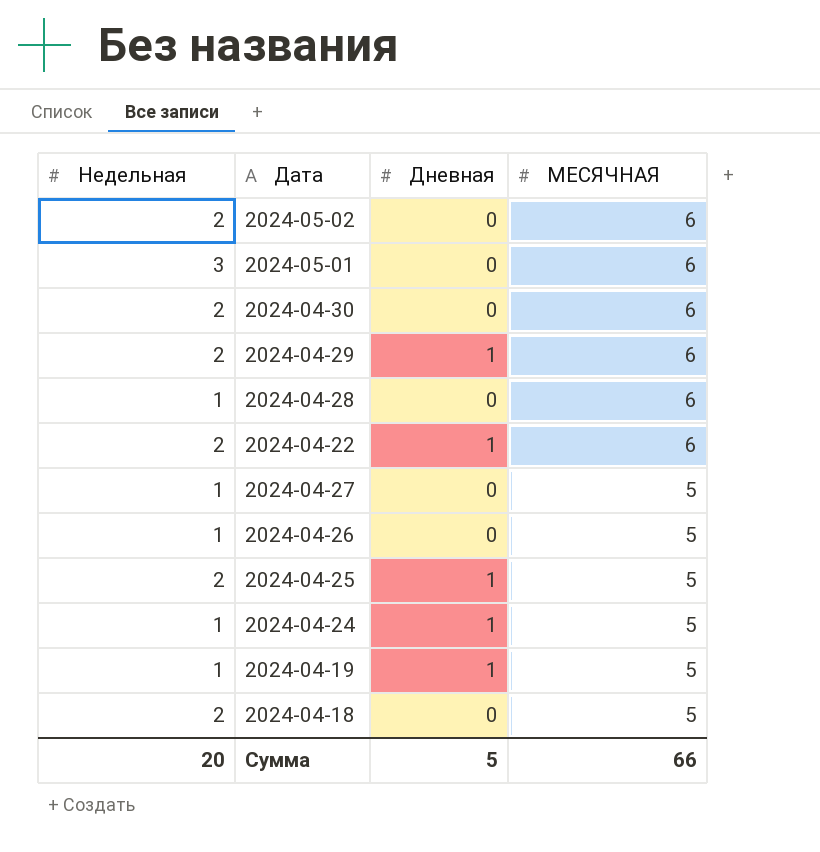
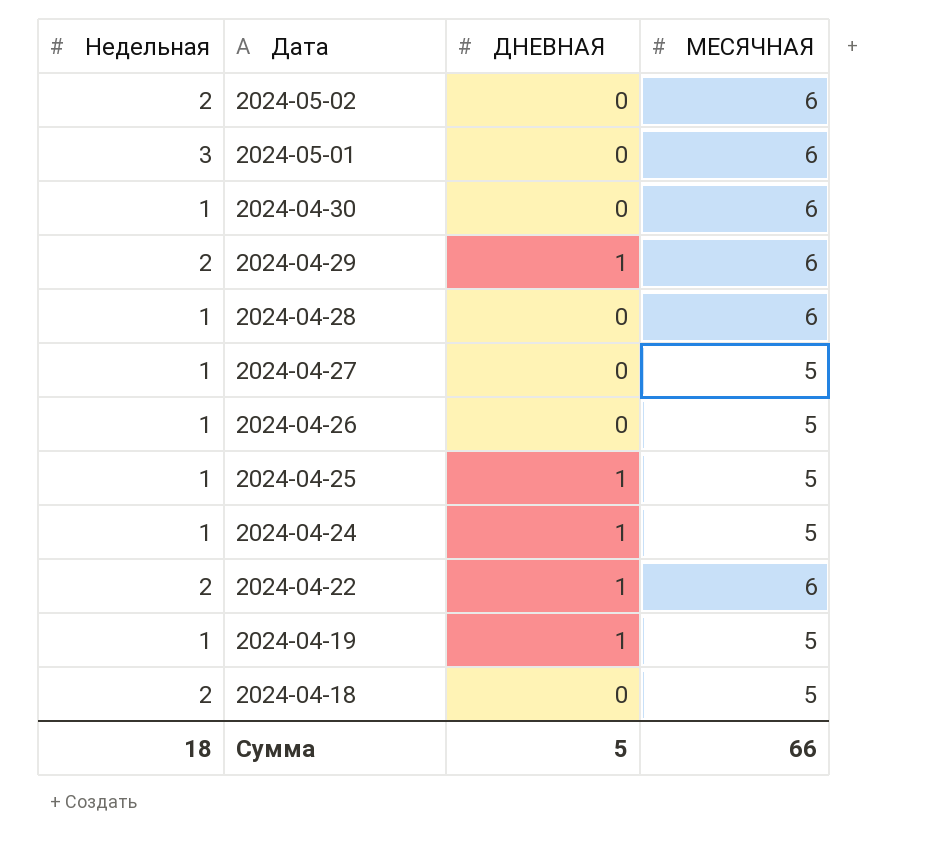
row order: МЕСЯЧНАЯ descending -> Дата descending
column name: Дневная -> ДНЕВНАЯ
2024-04-30 | Недельная: 2 -> 1
2024-04-25 | Недельная: 2 -> 1
Сумма | Недельная: 20 -> 18

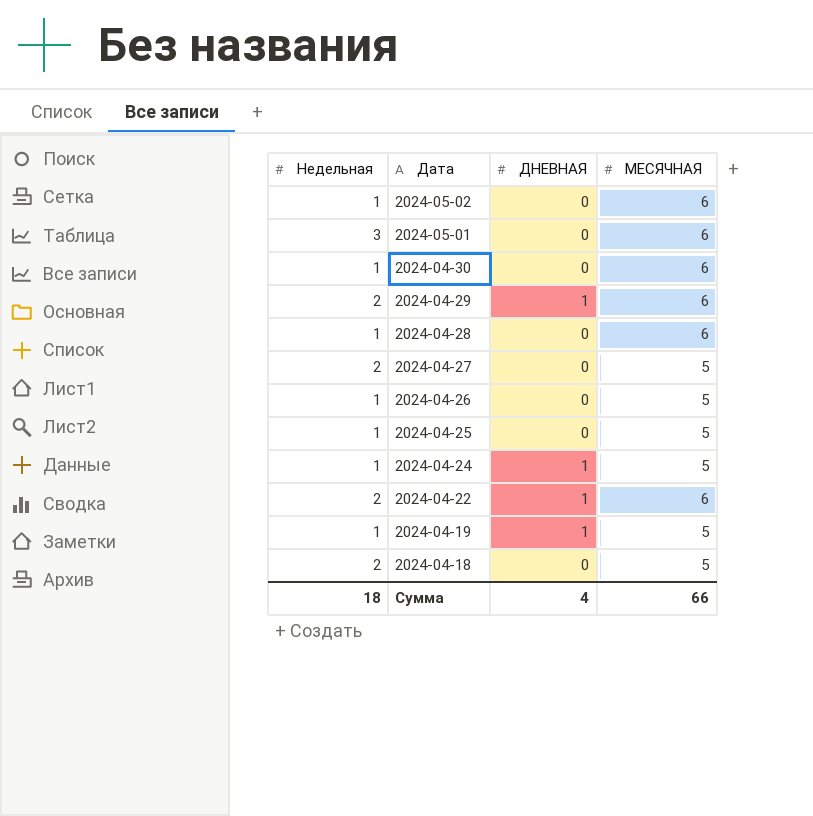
2024-05-02 | Недельная: 2 -> 1
2024-04-27 | Недельная: 1 -> 2
2024-04-25 | ДНЕВНАЯ: 1 -> 0
Сумма | ДНЕВНАЯ: 5 -> 4

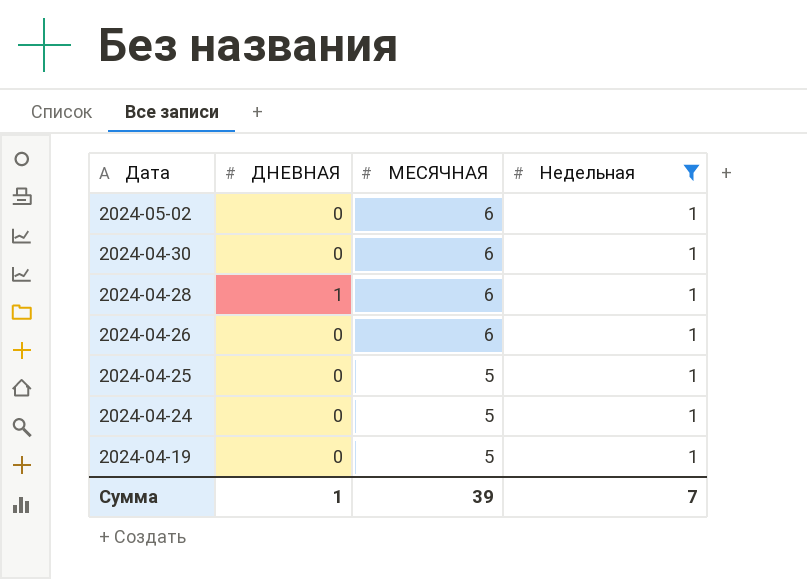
filter: none -> Недельная = 1
column Недельная | position: 1 -> 4
2024-04-28 | ДНЕВНАЯ: 0 -> 1
2024-04-26 | МЕСЯЧНАЯ: 5 -> 6
2024-04-24 | ДНЕВНАЯ: 1 -> 0
2024-04-19 | ДНЕВНАЯ: 1 -> 0
Сумма | ДНЕВНАЯ: 4 -> 1
Сумма | МЕСЯЧНАЯ: 66 -> 39
Сумма | Недельная: 18 -> 7

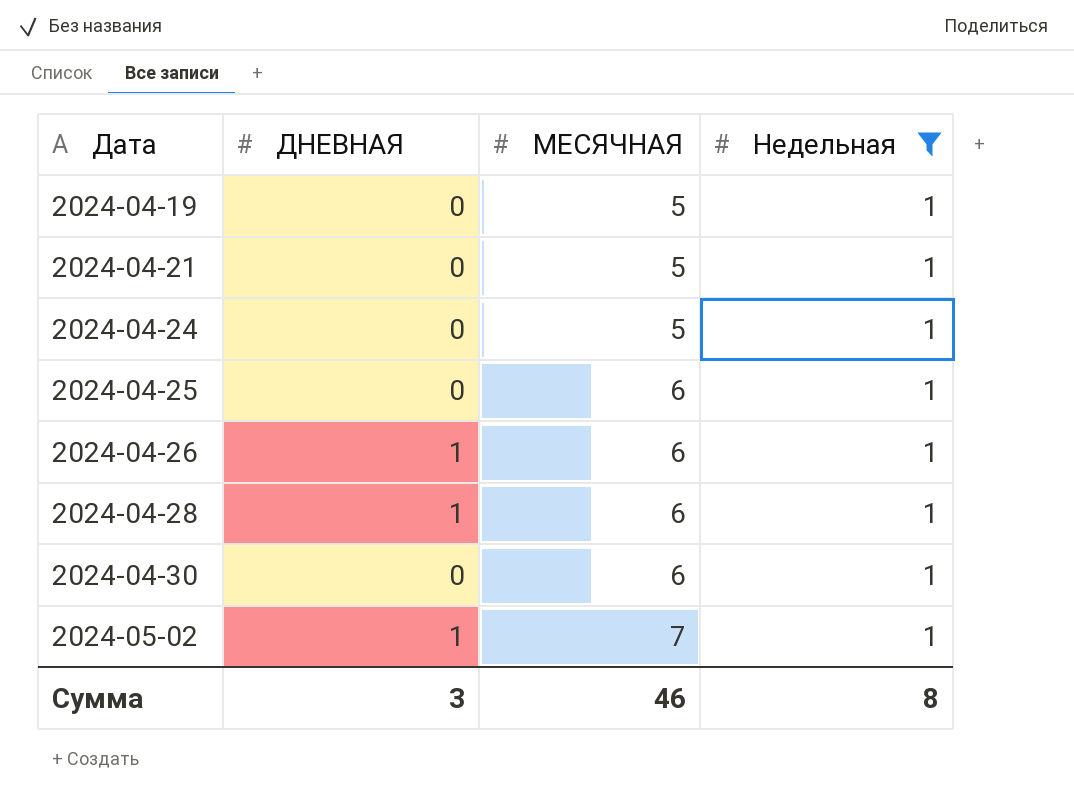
row order: Дата descending -> Дата ascending
row 2024-04-21: none -> 0 | 5 | 1
2024-04-25 | МЕСЯЧНАЯ: 5 -> 6
2024-04-26 | ДНЕВНАЯ: 0 -> 1
2024-05-02 | ДНЕВНАЯ: 0 -> 1
2024-05-02 | МЕСЯЧНАЯ: 6 -> 7
Сумма | ДНЕВНАЯ: 1 -> 3
Сумма | МЕСЯЧНАЯ: 39 -> 46
Сумма | Недельная: 7 -> 8

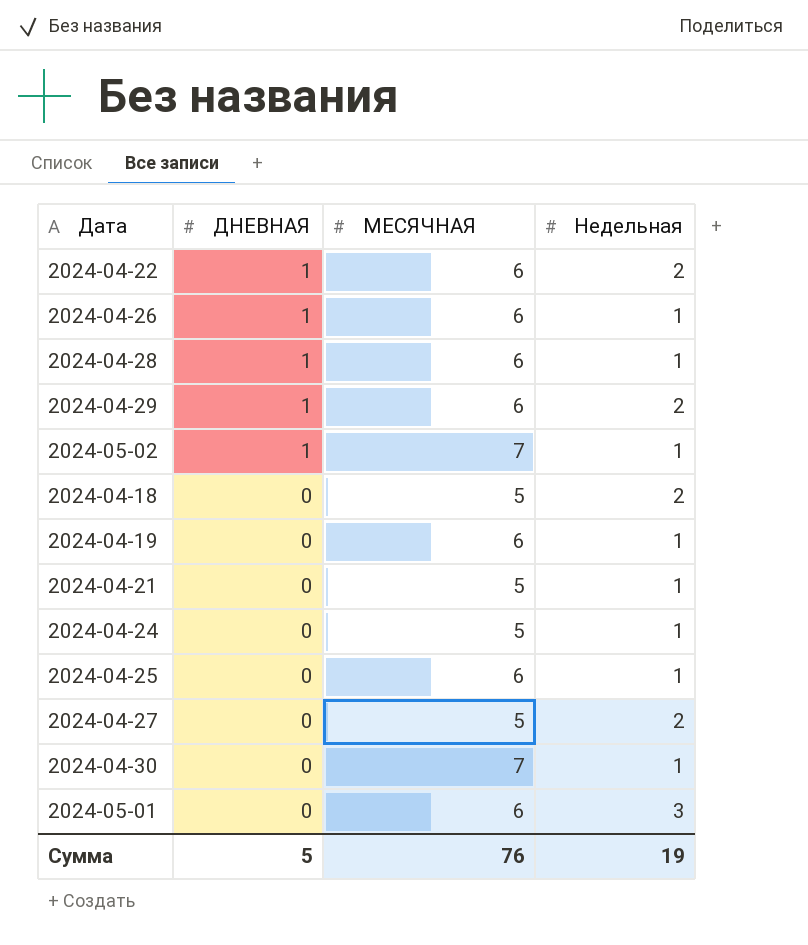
filter: Недельная = 1 -> none
row order: Дата ascending -> ДНЕВНАЯ descending
2024-04-19 | МЕСЯЧНАЯ: 5 -> 6
2024-04-30 | МЕСЯЧНАЯ: 6 -> 7
Сумма | ДНЕВНАЯ: 3 -> 5
Сумма | МЕСЯЧНАЯ: 46 -> 76
Сумма | Недельная: 8 -> 19

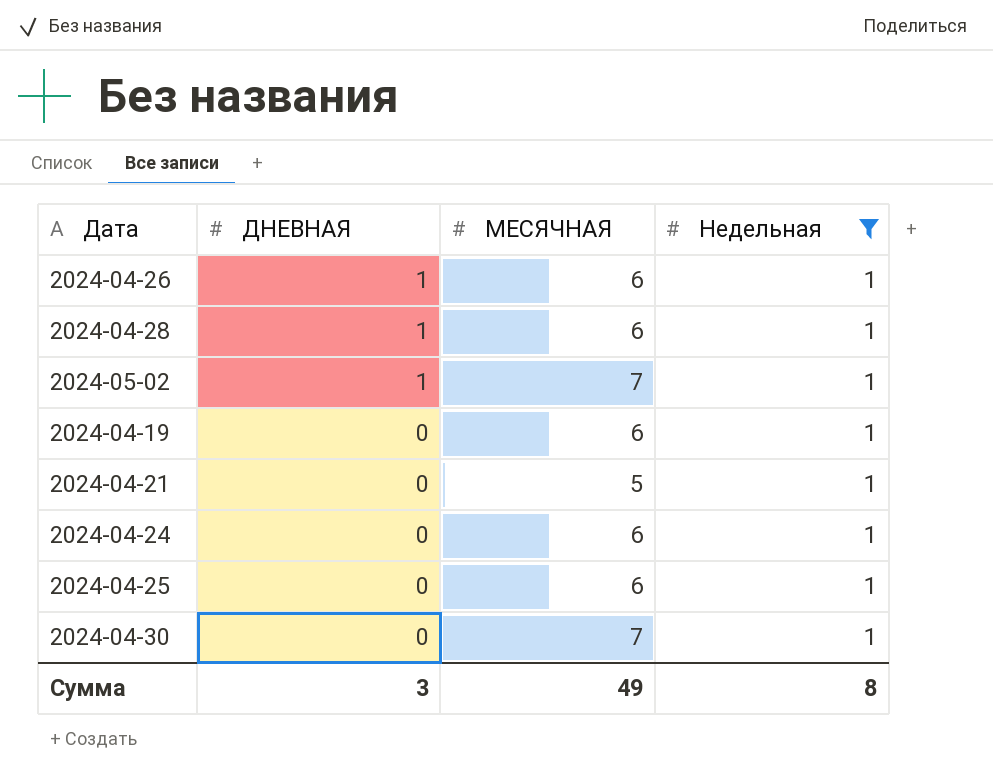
filter: none -> Недельная = 1
2024-04-24 | МЕСЯЧНАЯ: 5 -> 6
Сумма | ДНЕВНАЯ: 5 -> 3
Сумма | МЕСЯЧНАЯ: 76 -> 49
Сумма | Недельная: 19 -> 8

